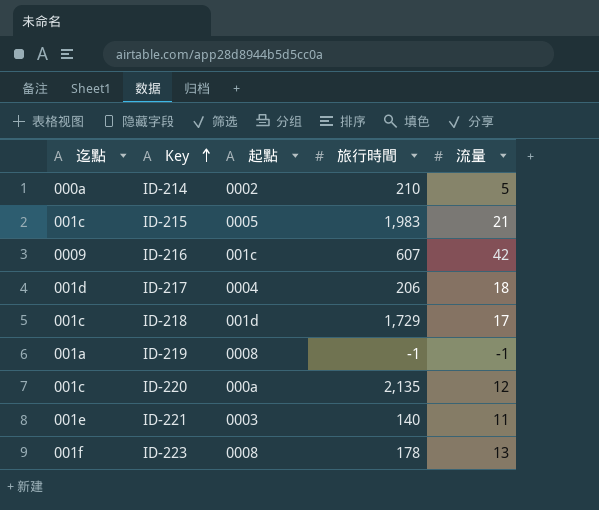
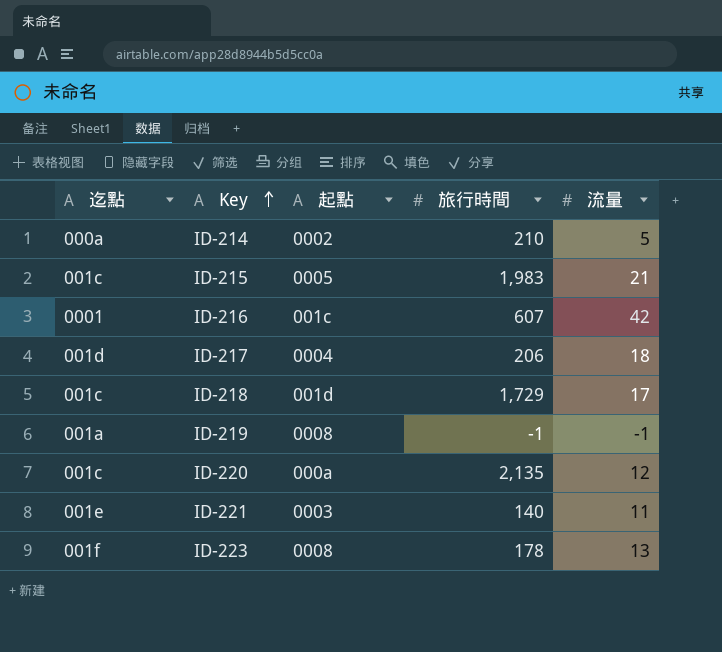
ID-216 | 迄點: 0009 -> 0001

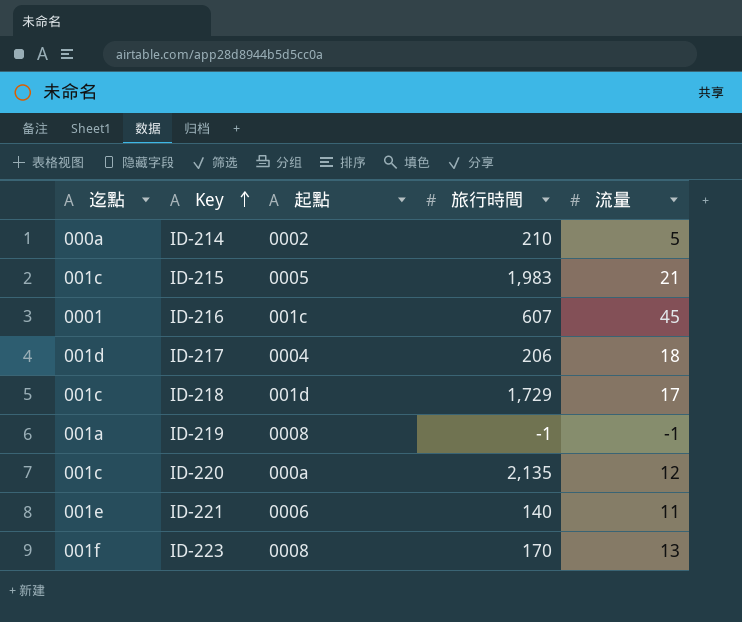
ID-216 | 流量: 42 -> 45
ID-221 | 起點: 0003 -> 0006
ID-223 | 旅行時間: 178 -> 170

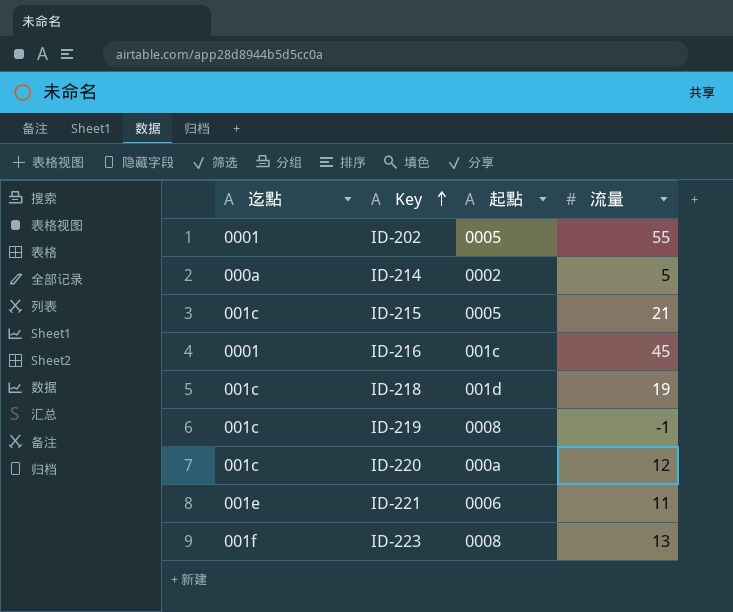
column 旅行時間 | position: 4 -> none
row ID-217: 001d | 0004 | 206 | 18 -> none
row ID-202: none -> 0001 | 0005 | 55
ID-218 | 流量: 17 -> 19
ID-219 | 迄點: 001a -> 001c

